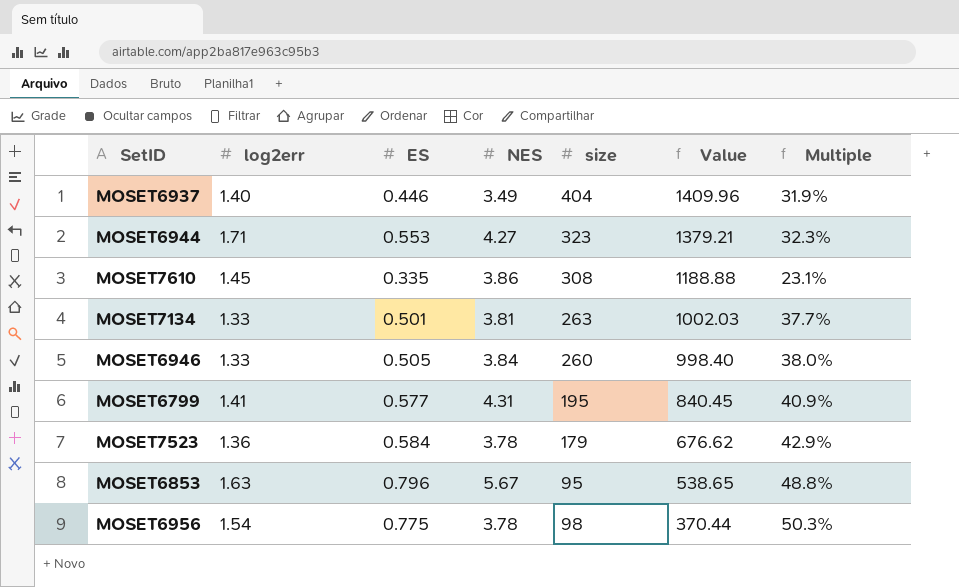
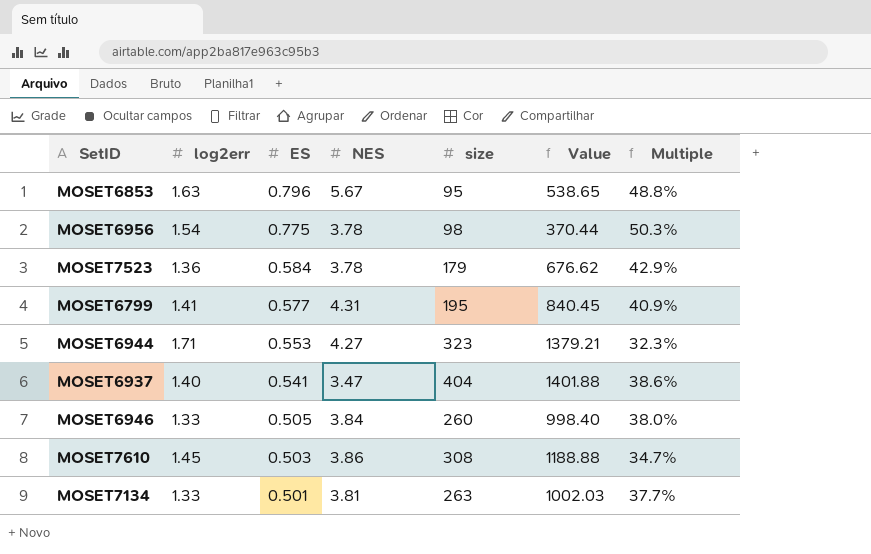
row order: Value descending -> ES descending
MOSET6937 | ES: 0.446 -> 0.541
MOSET6937 | NES: 3.49 -> 3.47
MOSET6937 | Value: 1409.96 -> 1401.88
MOSET6937 | Multiple: 31.9% -> 38.6%
MOSET7610 | ES: 0.335 -> 0.503
MOSET7610 | Multiple: 23.1% -> 34.7%

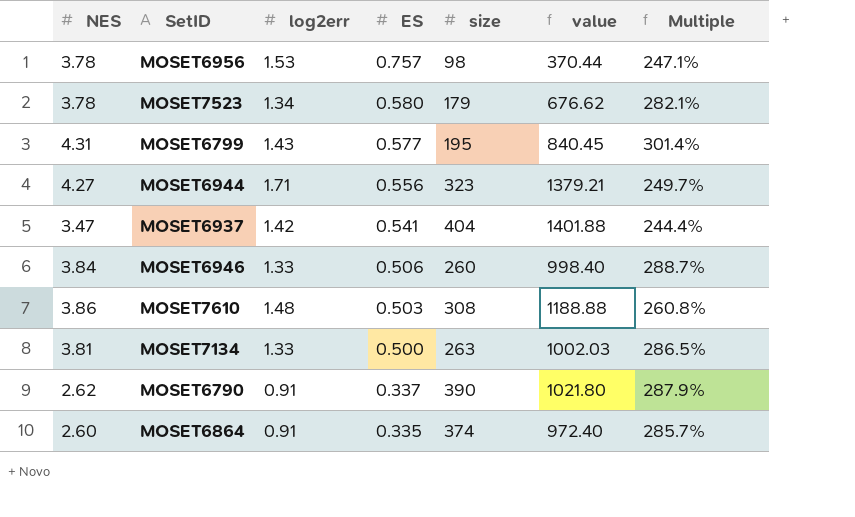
column NES | position: 4 -> 1
column name: Value -> value
column Multiple | formula: [ES] / [log2err] -> [NES] / [log2err]
row MOSET6853: 1.63 | 0.796 | 5.67 | 95 | 538.65 | 48.8% -> none
MOSET6956 | log2err: 1.54 -> 1.53
MOSET6956 | ES: 0.775 -> 0.757
MOSET7523 | log2err: 1.36 -> 1.34
MOSET7523 | ES: 0.584 -> 0.580
MOSET6799 | log2err: 1.41 -> 1.43
MOSET6944 | ES: 0.553 -> 0.556
MOSET6937 | log2err: 1.40 -> 1.42
MOSET6946 | ES: 0.505 -> 0.506
MOSET7610 | log2err: 1.45 -> 1.48
MOSET7134 | ES: 0.501 -> 0.500
row MOSET6790: none -> 2.62 | 0.91 | 0.337 | 390 | 1021.80 | 287.9%
row MOSET6864: none -> 2.60 | 0.91 | 0.335 | 374 | 972.40 | 285.7%

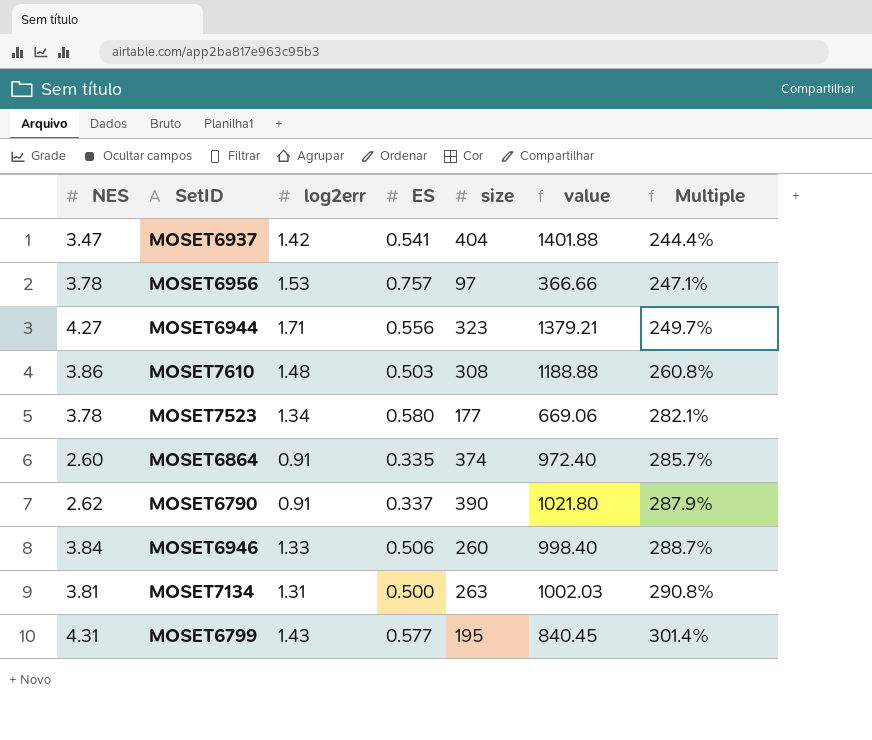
row order: ES descending -> Multiple ascending
MOSET6956 | size: 98 -> 97
MOSET6956 | value: 370.44 -> 366.66
MOSET7523 | size: 179 -> 177
MOSET7523 | value: 676.62 -> 669.06
MOSET7134 | log2err: 1.33 -> 1.31
MOSET7134 | Multiple: 286.5% -> 290.8%

